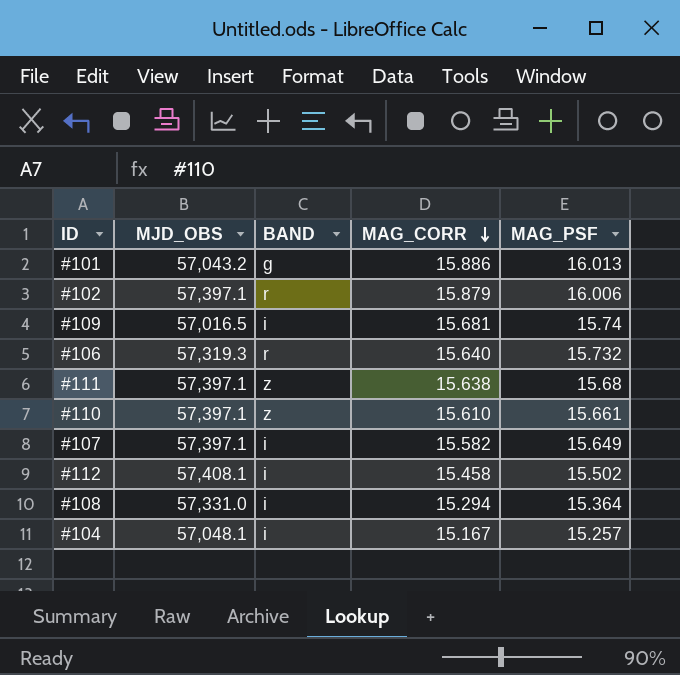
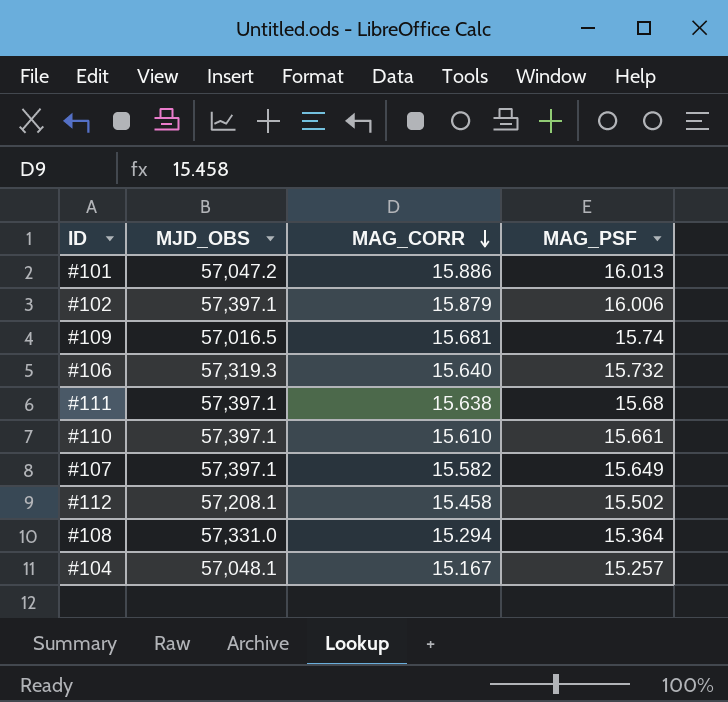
column BAND | position: 3 -> none
#101 | MJD_OBS: 57,043.2 -> 57,047.2
#112 | MJD_OBS: 57,408.1 -> 57,208.1

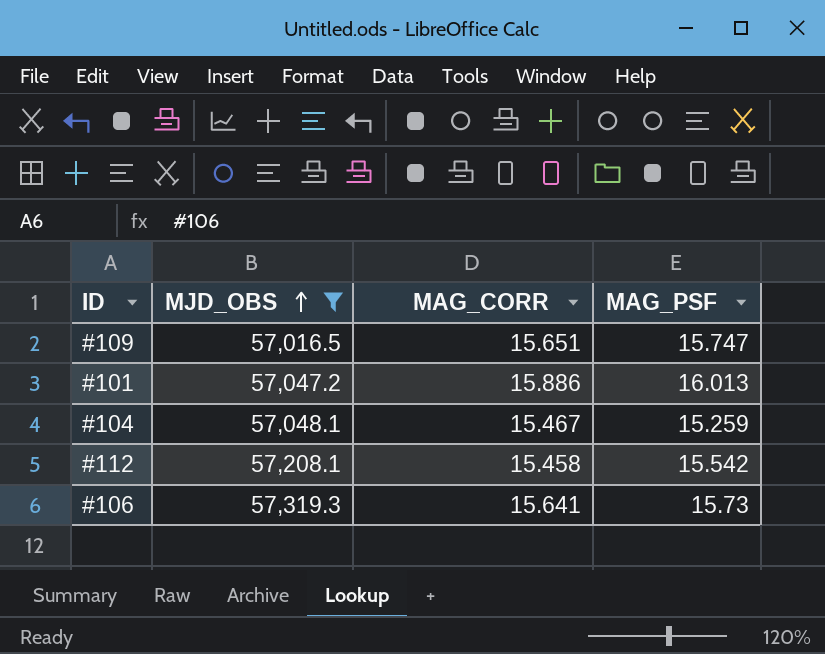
filter: none -> MJD_OBS <= 57,319.3
row order: MAG_CORR descending -> MJD_OBS ascending
#109 | MAG_CORR: 15.681 -> 15.651
#109 | MAG_PSF: 15.74 -> 15.747
#104 | MAG_CORR: 15.167 -> 15.467
#104 | MAG_PSF: 15.257 -> 15.259
#112 | MAG_PSF: 15.502 -> 15.542
#106 | MAG_CORR: 15.640 -> 15.641
#106 | MAG_PSF: 15.732 -> 15.73

